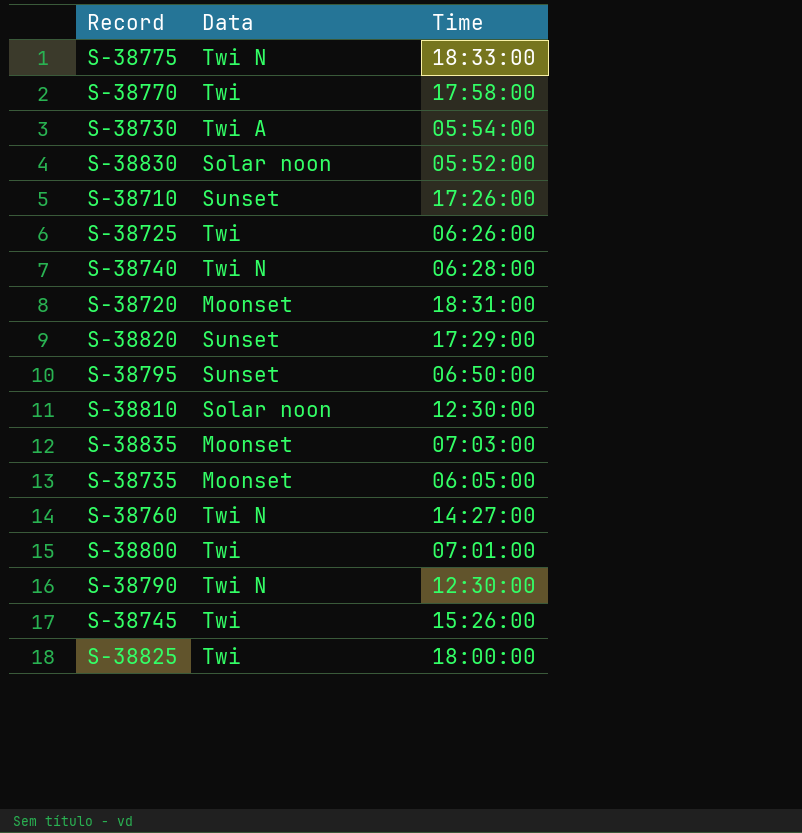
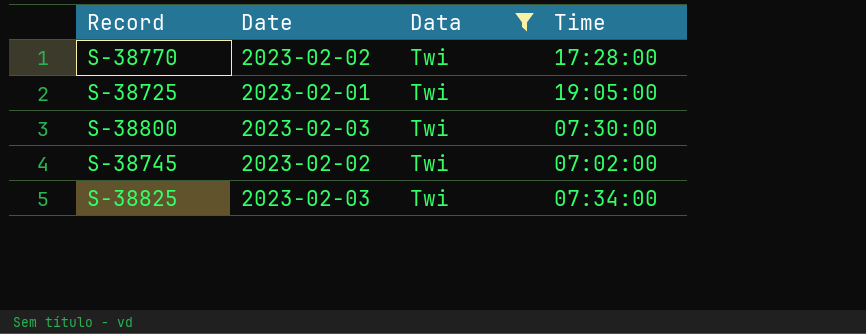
filter: none -> Data = Twi
column Date | position: none -> 2
S-38770 | Time: 17:58:00 -> 17:28:00
S-38725 | Time: 06:26:00 -> 19:05:00
S-38800 | Time: 07:01:00 -> 07:30:00
S-38745 | Time: 15:26:00 -> 07:02:00
S-38825 | Time: 18:00:00 -> 07:34:00

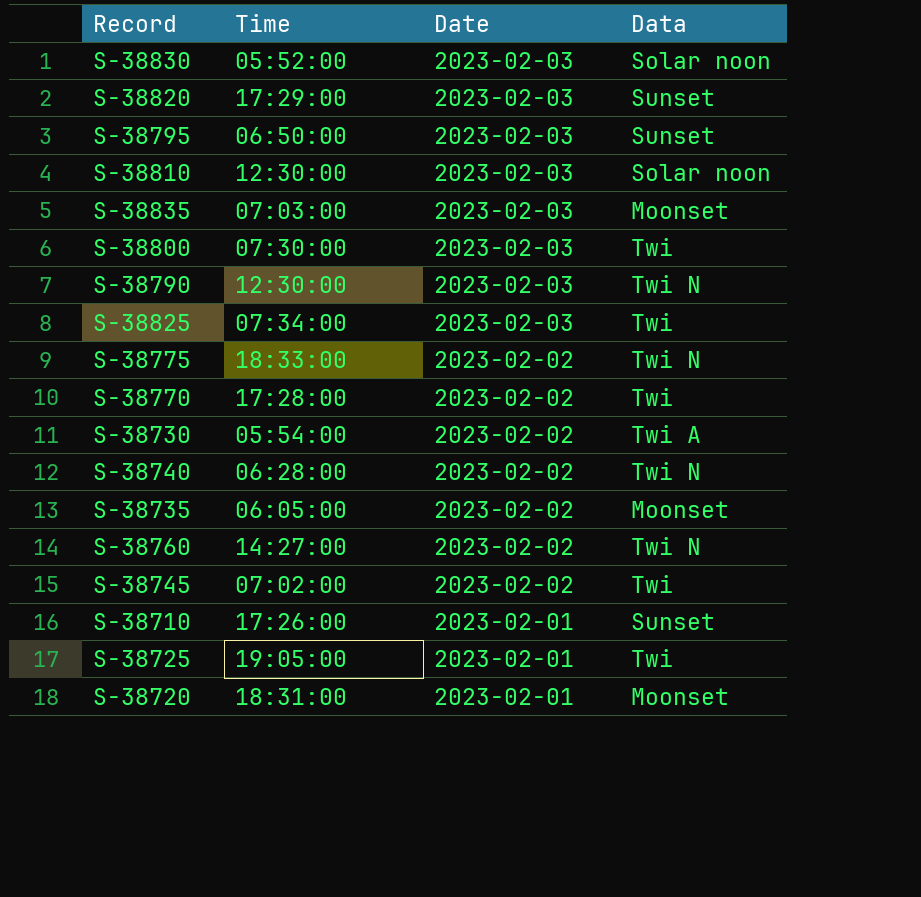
filter: Data = Twi -> none
row order: none -> Date descending
column Time | position: 4 -> 2

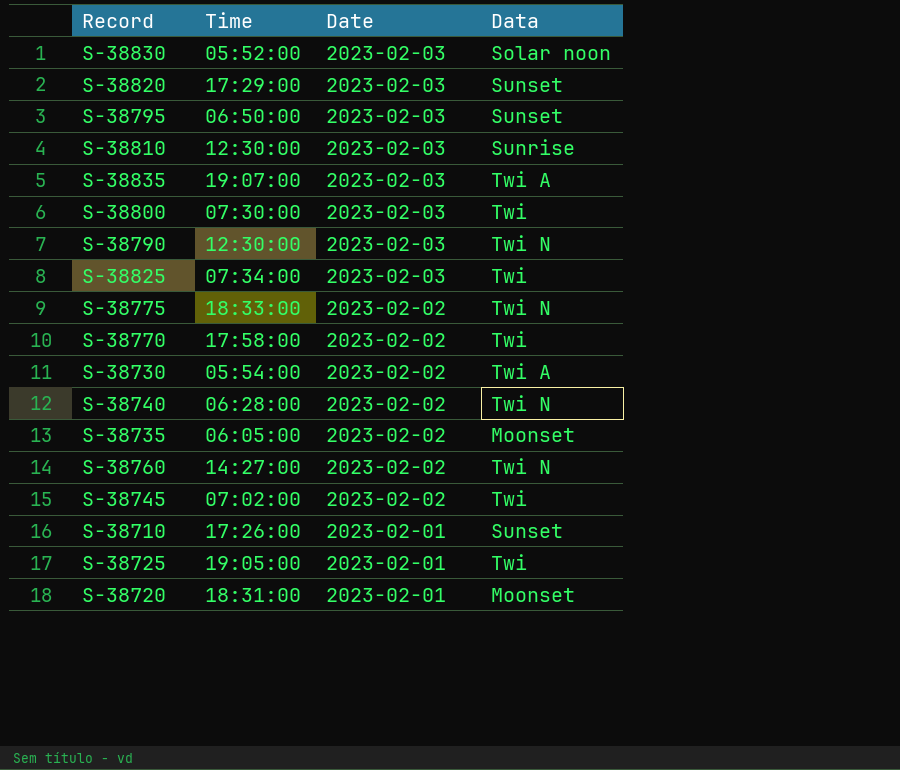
S-38810 | Data: Solar noon -> Sunrise
S-38835 | Time: 07:03:00 -> 19:07:00
S-38835 | Data: Moonset -> Twi A
S-38770 | Time: 17:28:00 -> 17:58:00

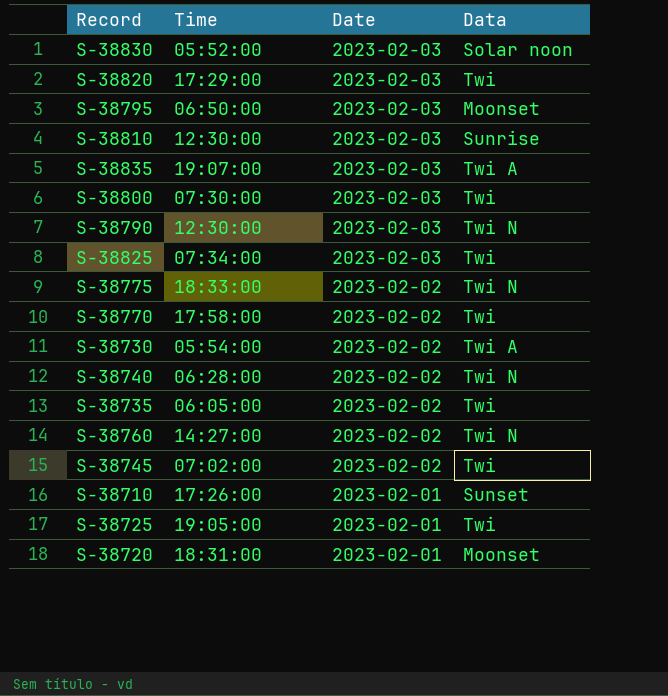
S-38820 | Data: Sunset -> Twi
S-38795 | Data: Sunset -> Moonset
S-38735 | Data: Moonset -> Twi

